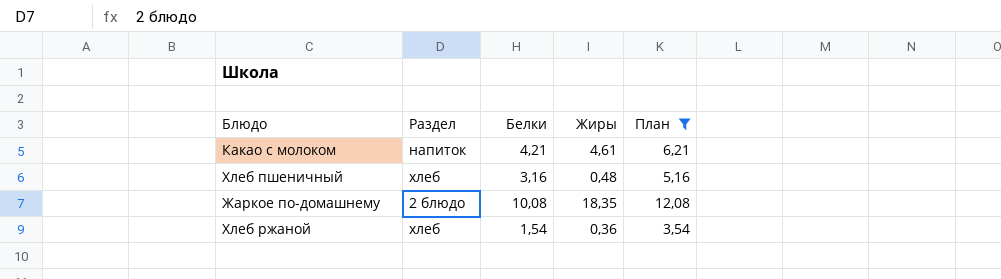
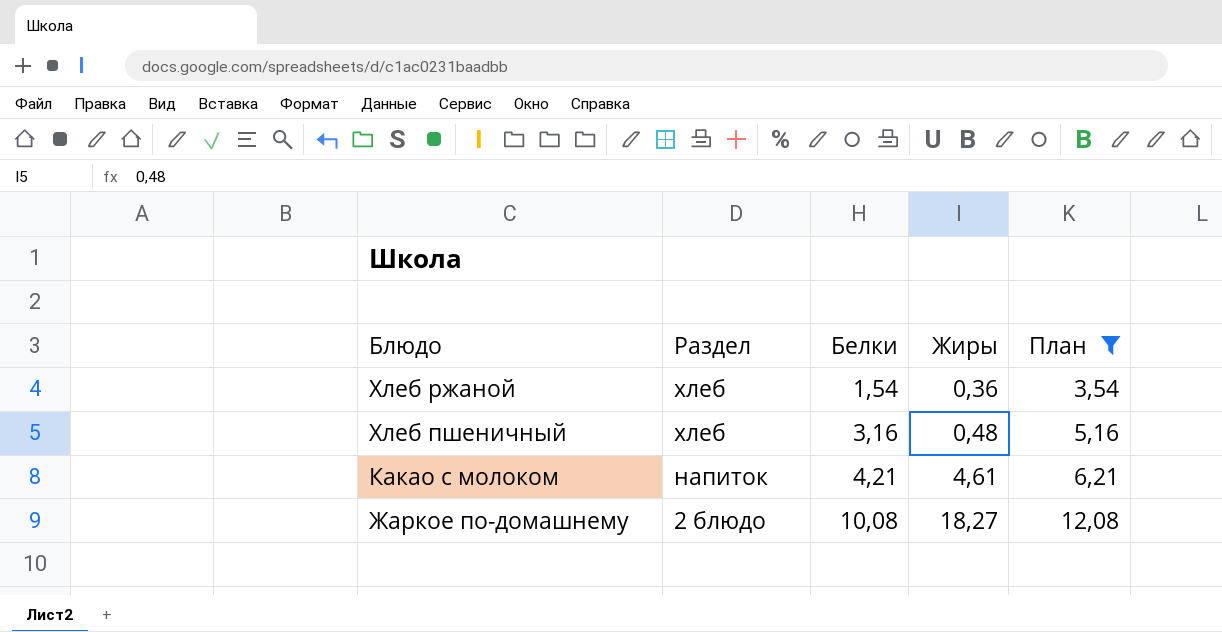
row order: none -> Блюдо descending
Жаркое по-домашнему | Жиры: 18,35 -> 18,27

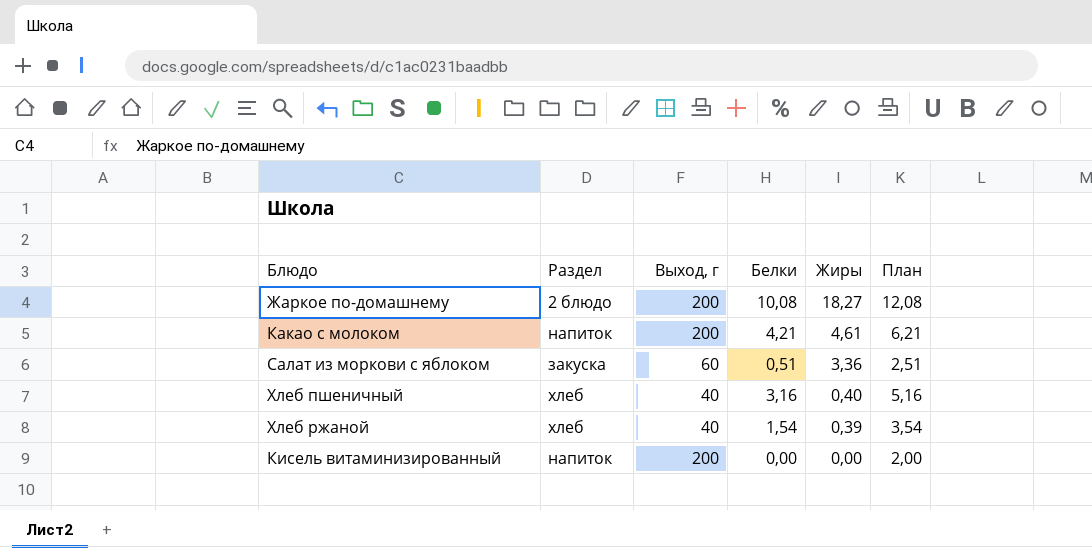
filter: План >= 3,54 -> none
row order: Блюдо descending -> Жиры descending
column Выход, г | position: none -> 3
Хлеб пшеничный | Жиры: 0,48 -> 0,40
Хлеб ржаной | Жиры: 0,36 -> 0,39

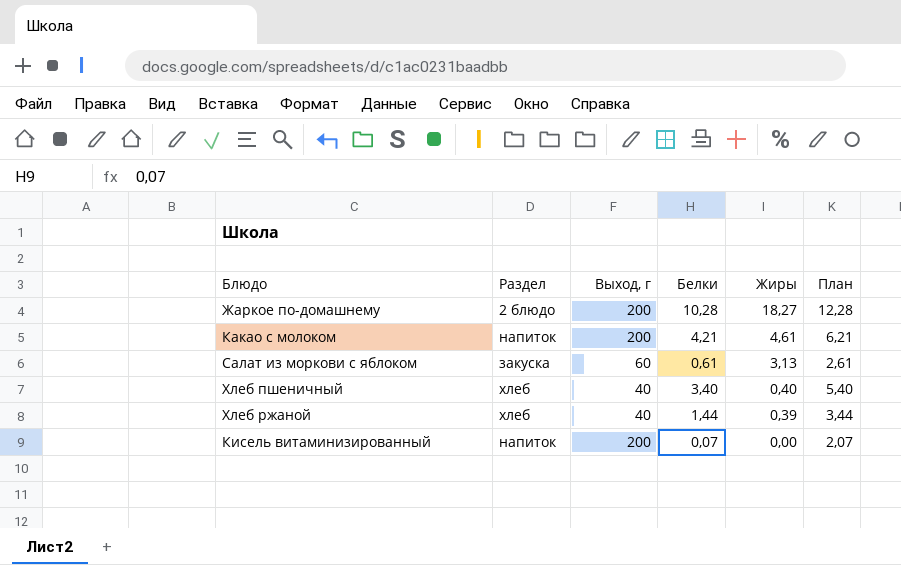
Жаркое по-домашнему | Белки: 10,08 -> 10,28
Жаркое по-домашнему | План: 12,08 -> 12,28
Салат из моркови с яблоком | Белки: 0,51 -> 0,61
Салат из моркови с яблоком | Жиры: 3,36 -> 3,13
Салат из моркови с яблоком | План: 2,51 -> 2,61
Хлеб пшеничный | Белки: 3,16 -> 3,40
Хлеб пшеничный | План: 5,16 -> 5,40
Хлеб ржаной | Белки: 1,54 -> 1,44
Хлеб ржаной | План: 3,54 -> 3,44
Кисель витаминизированный | Белки: 0,00 -> 0,07
Кисель витаминизированный | План: 2,00 -> 2,07

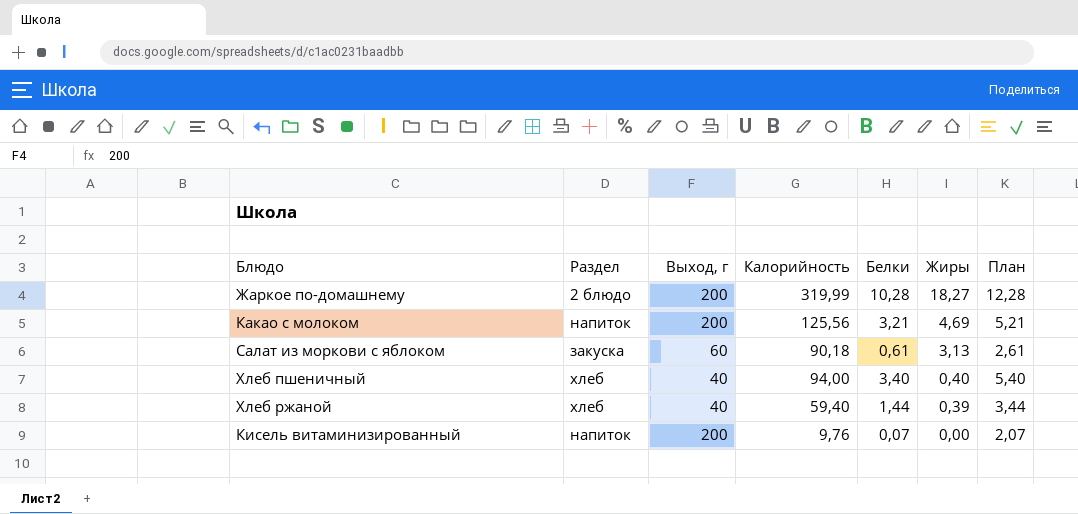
column Калорийность | position: none -> 4
Какао с молоком | Белки: 4,21 -> 3,21
Какао с молоком | Жиры: 4,61 -> 4,69
Какао с молоком | План: 6,21 -> 5,21

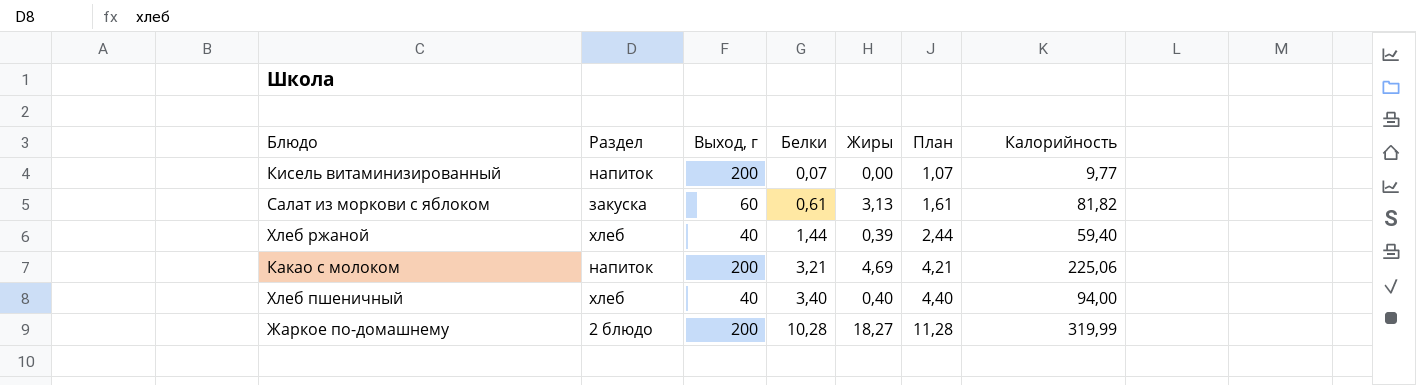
row order: Жиры descending -> Белки ascending
column План | formula: [Белки] + 2 -> [Белки] + 1
column Калорийность | position: 4 -> 7
Кисель витаминизированный | Калорийность: 9,76 -> 9,77
Салат из моркови с яблоком | Калорийность: 90,18 -> 81,82
Какао с молоком | Калорийность: 125,56 -> 225,06

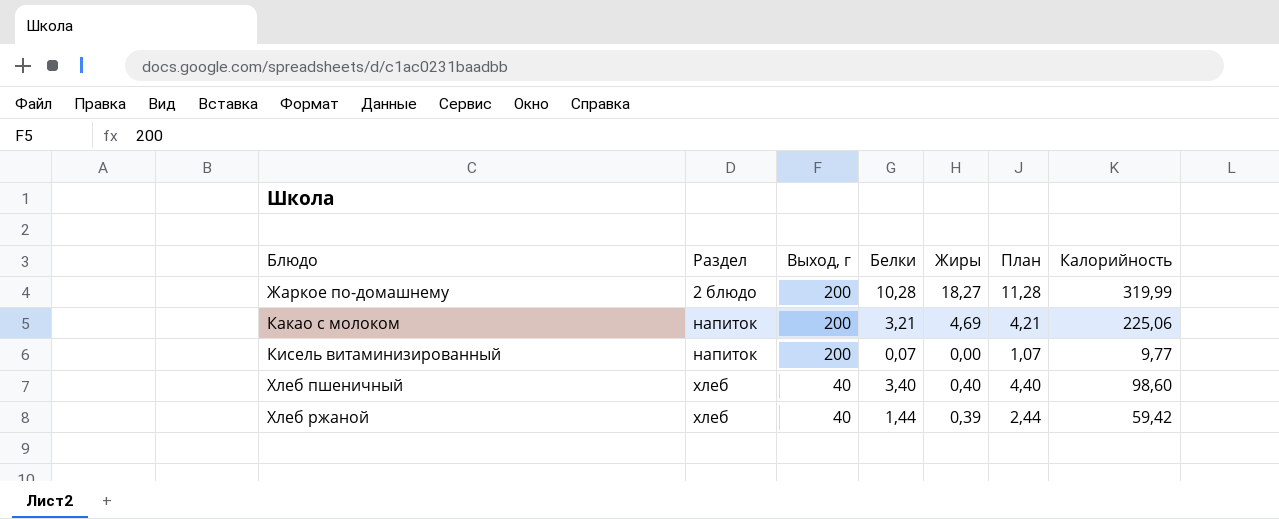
row order: Белки ascending -> Блюдо ascending
row Салат из моркови с яблоком: закуска | 60 | 0,61 | 3,13 | 1,61 | 81,82 -> none
Хлеб пшеничный | Калорийность: 94,00 -> 98,60
Хлеб ржаной | Калорийность: 59,40 -> 59,42

